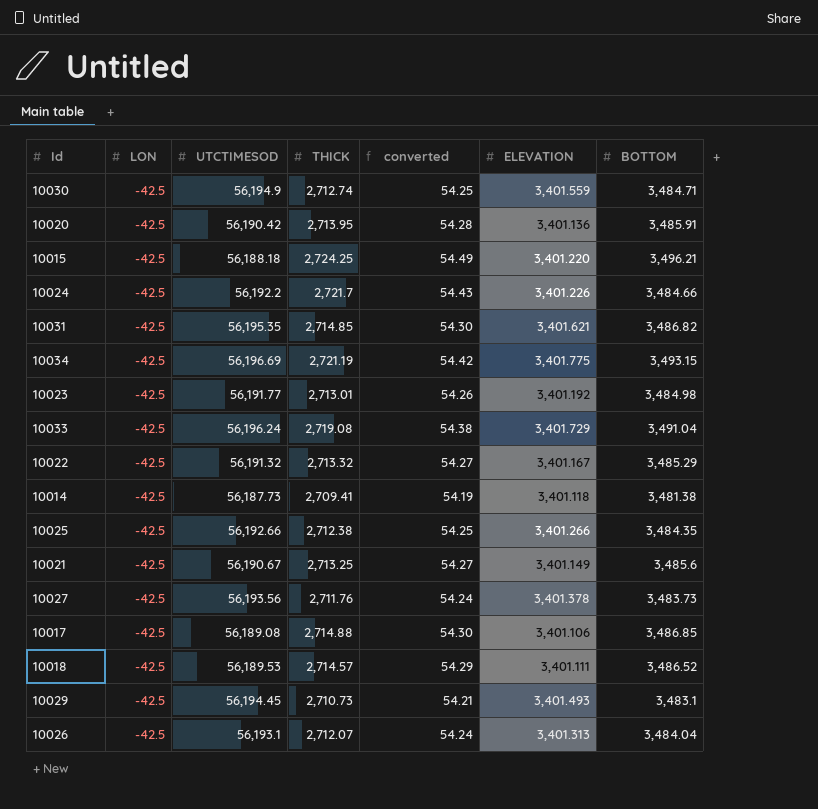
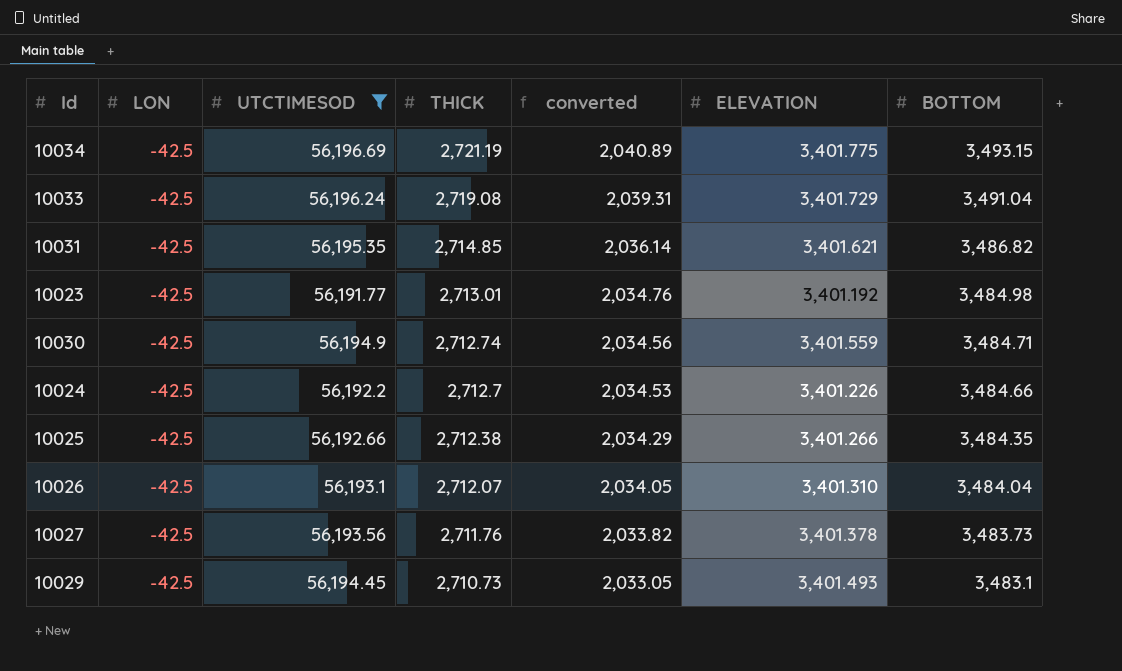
filter: none -> UTCTIMESOD >= 56,191.77
row order: none -> THICK descending
column converted | formula: [THICK] * 0.02 -> [THICK] * 0.75
10024 | THICK: 2,721.7 -> 2,712.7
10026 | ELEVATION: 3,401.313 -> 3,401.310

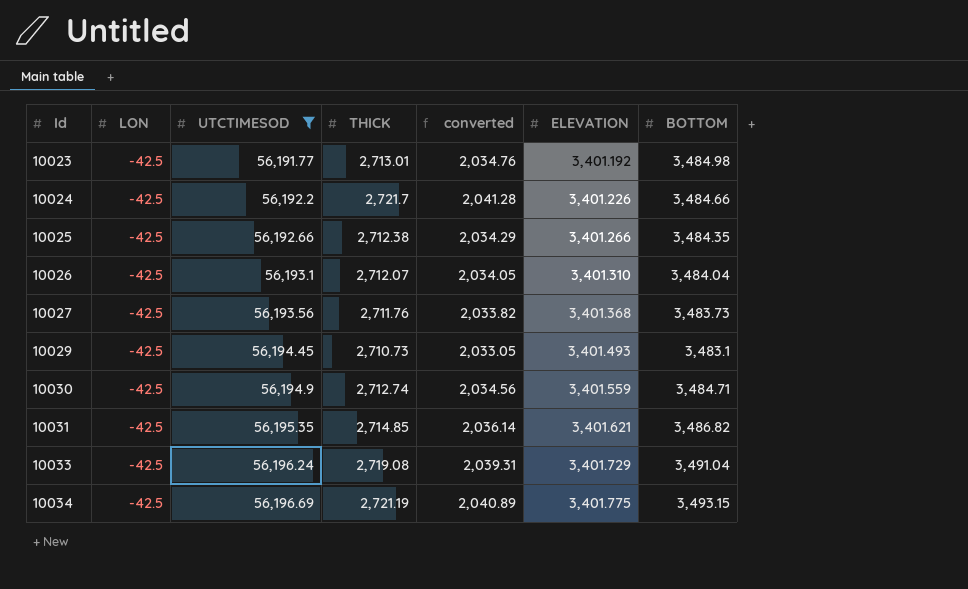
row order: THICK descending -> Id ascending
10024 | THICK: 2,712.7 -> 2,721.7
10024 | converted: 2,034.53 -> 2,041.28
10027 | ELEVATION: 3,401.378 -> 3,401.368

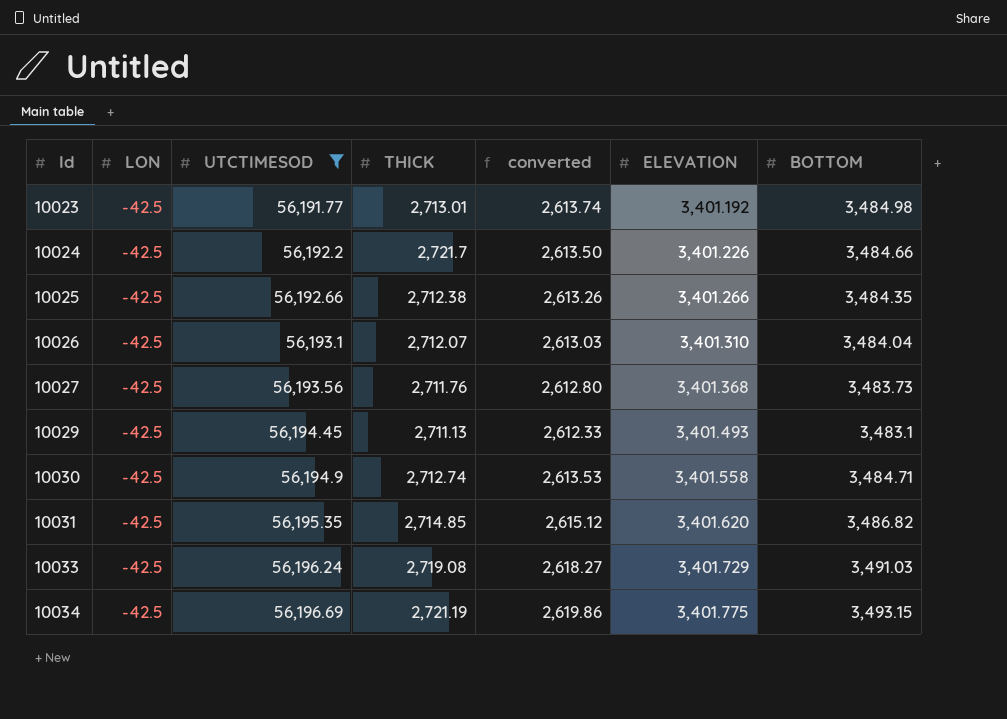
column converted | formula: [THICK] * 0.75 -> [BOTTOM] * 0.75
10029 | THICK: 2,710.73 -> 2,711.13
10030 | ELEVATION: 3,401.559 -> 3,401.558
10031 | ELEVATION: 3,401.621 -> 3,401.620
10033 | BOTTOM: 3,491.04 -> 3,491.03

